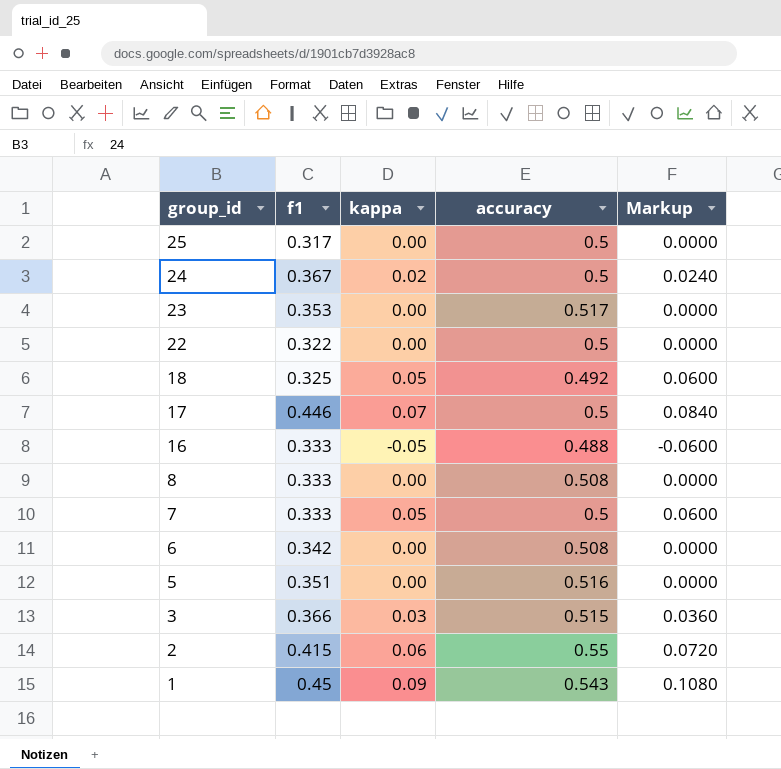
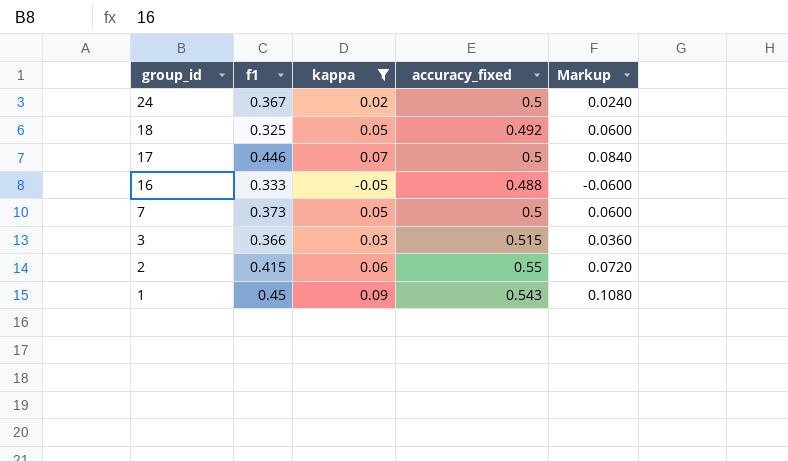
filter: none -> kappa != 0.00
column name: accuracy -> accuracy_fixed
7 | f1: 0.333 -> 0.373

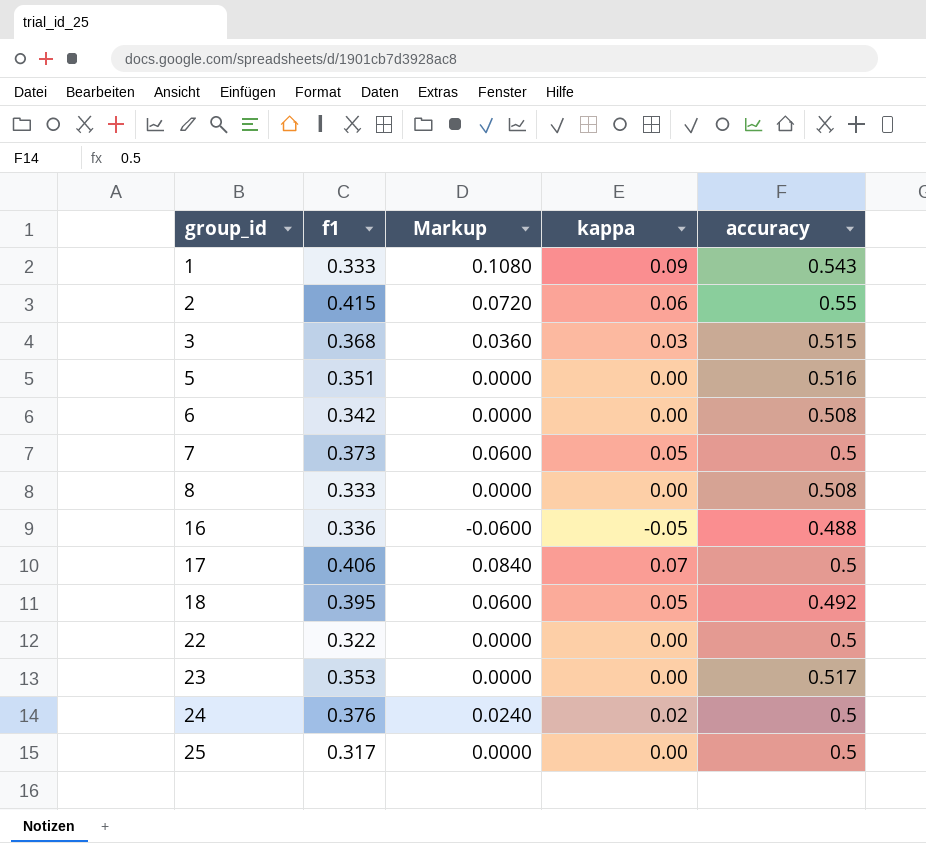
filter: kappa != 0.00 -> none
row order: group_id descending -> group_id ascending
column Markup | position: 5 -> 3
column name: accuracy_fixed -> accuracy
1 | f1: 0.45 -> 0.333
3 | f1: 0.366 -> 0.368
16 | f1: 0.333 -> 0.336
17 | f1: 0.446 -> 0.406
18 | f1: 0.325 -> 0.395
24 | f1: 0.367 -> 0.376

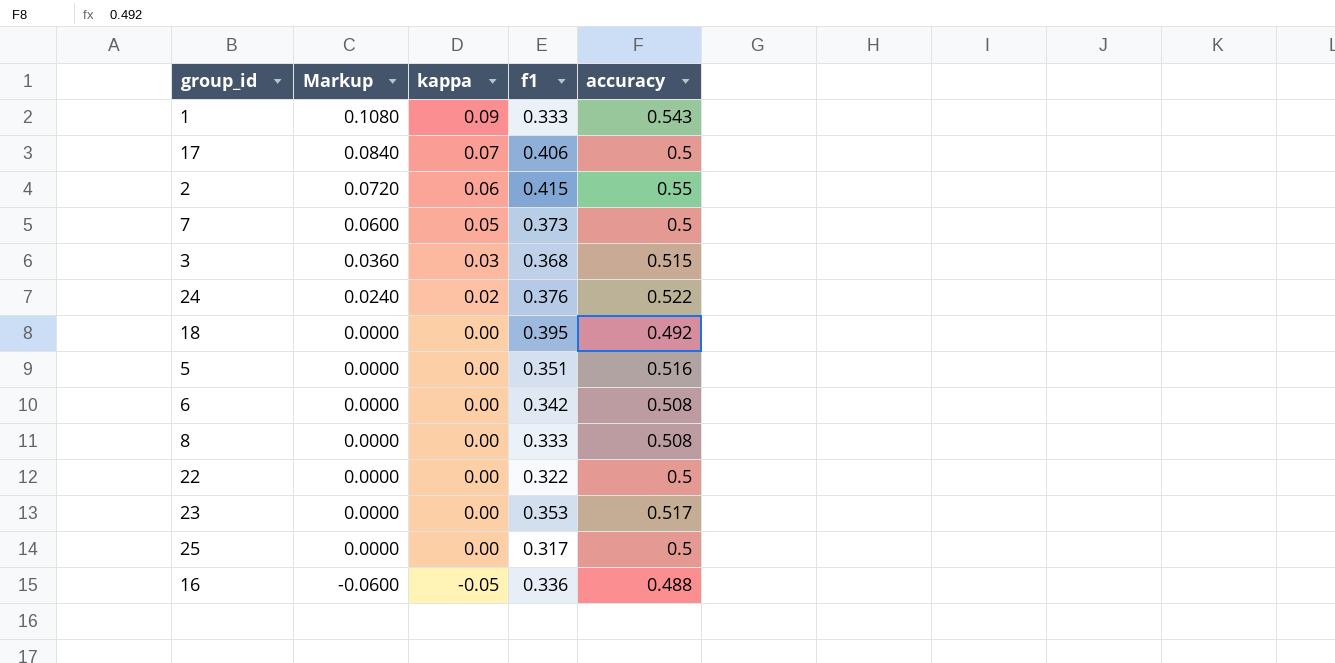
row order: group_id ascending -> Markup descending
column f1 | position: 2 -> 4
24 | accuracy: 0.5 -> 0.522
18 | Markup: 0.0600 -> 0.0000
18 | kappa: 0.05 -> 0.00

